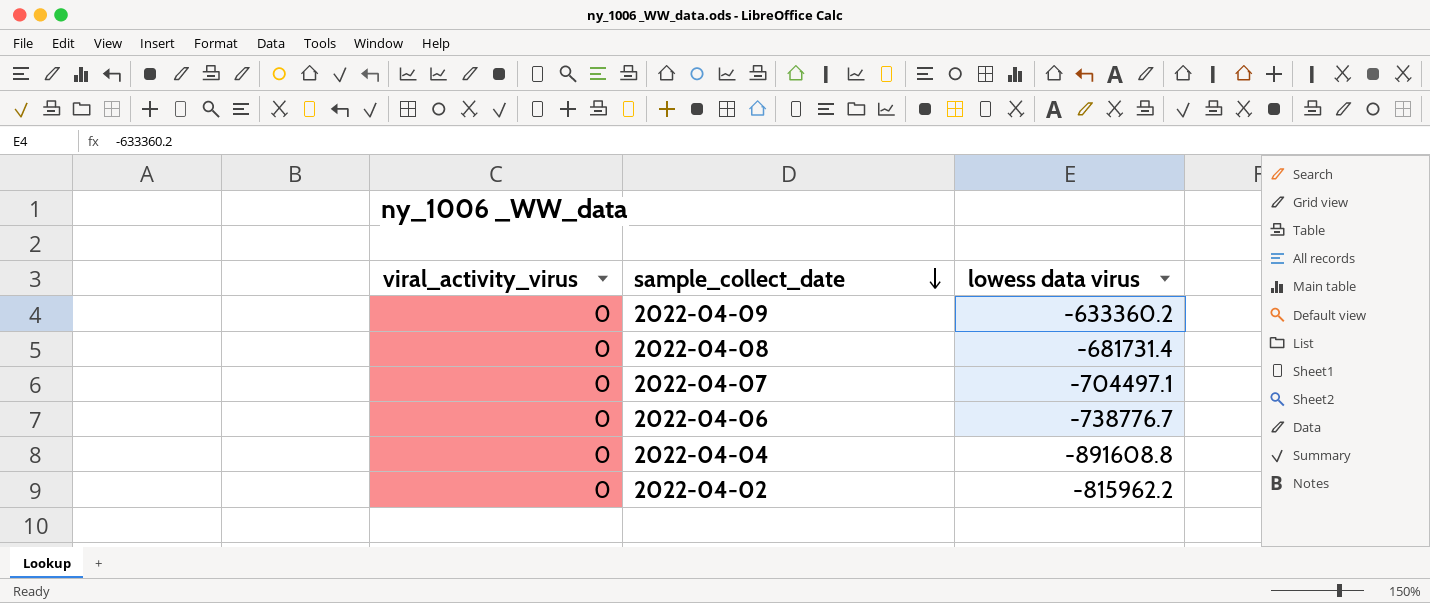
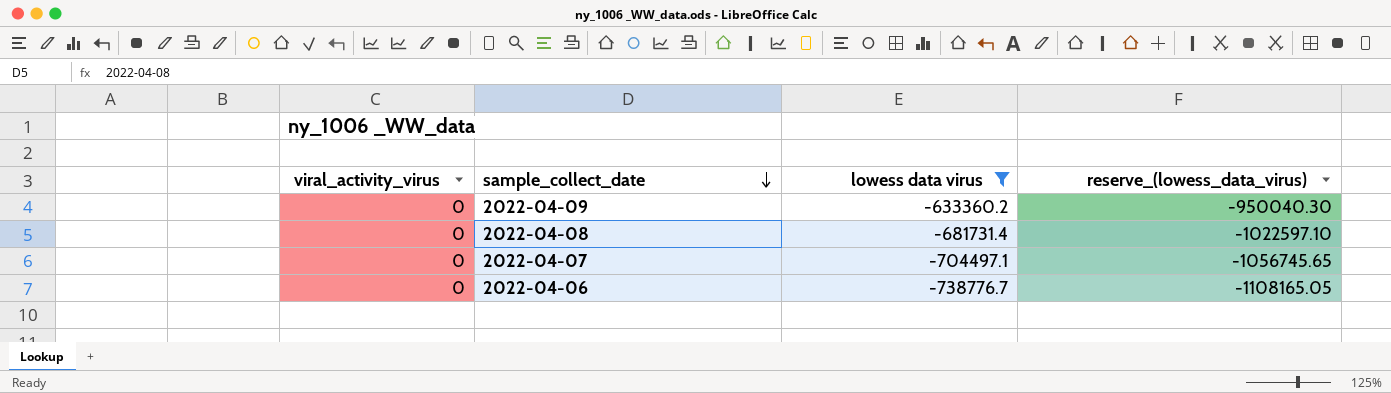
filter: none -> lowess data virus >= -738776.7
column reserve_(lowess_data_virus) | formula: none -> [lowess data virus] * 1.5

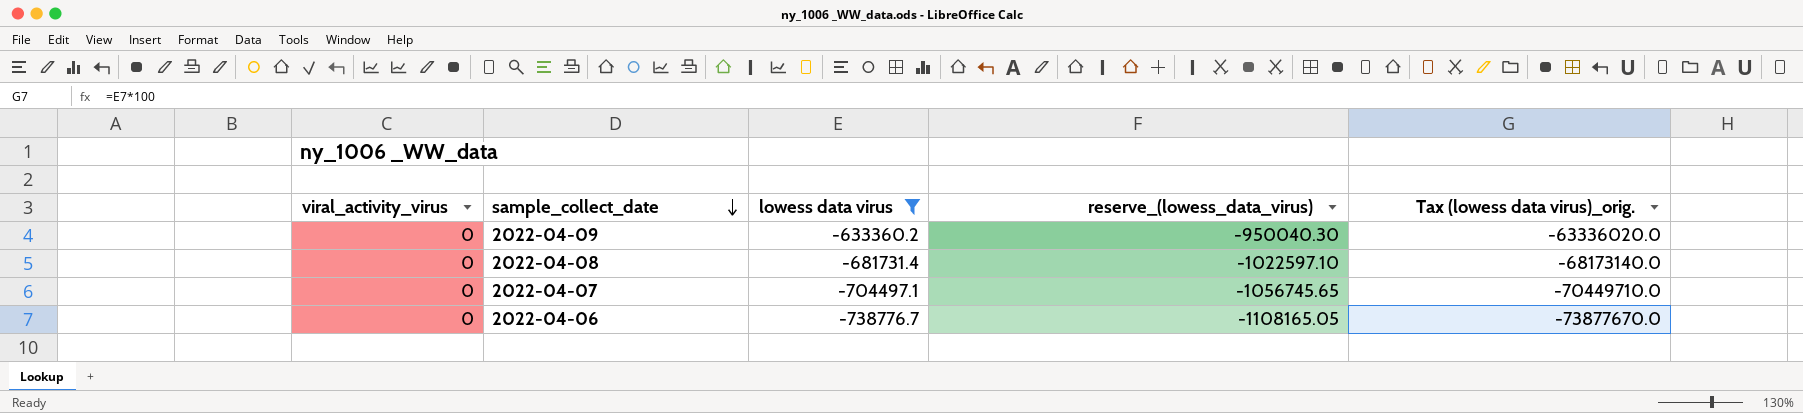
column Tax (lowess data virus)_orig. | formula: none -> [lowess data virus] * 100

